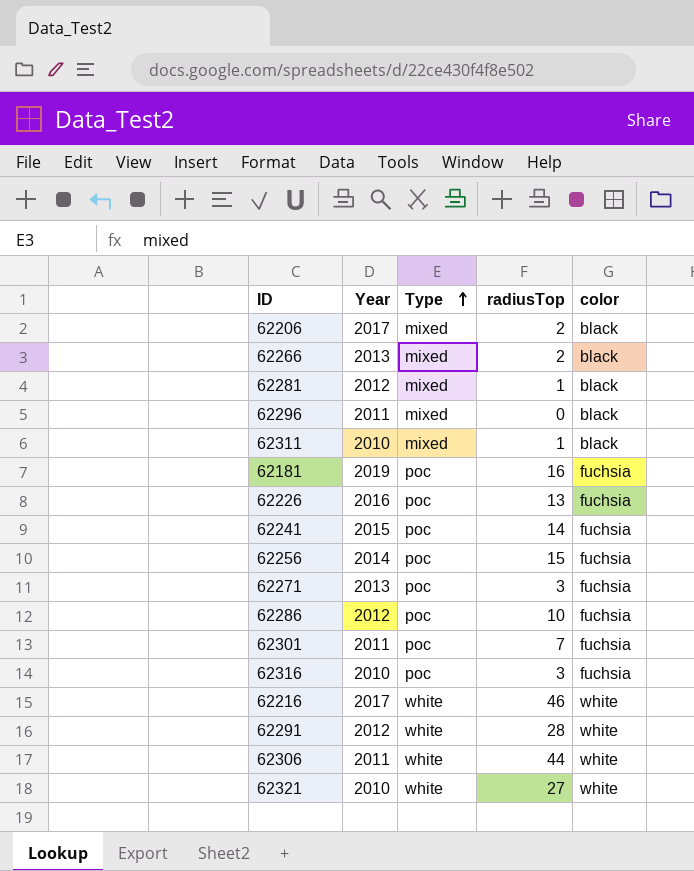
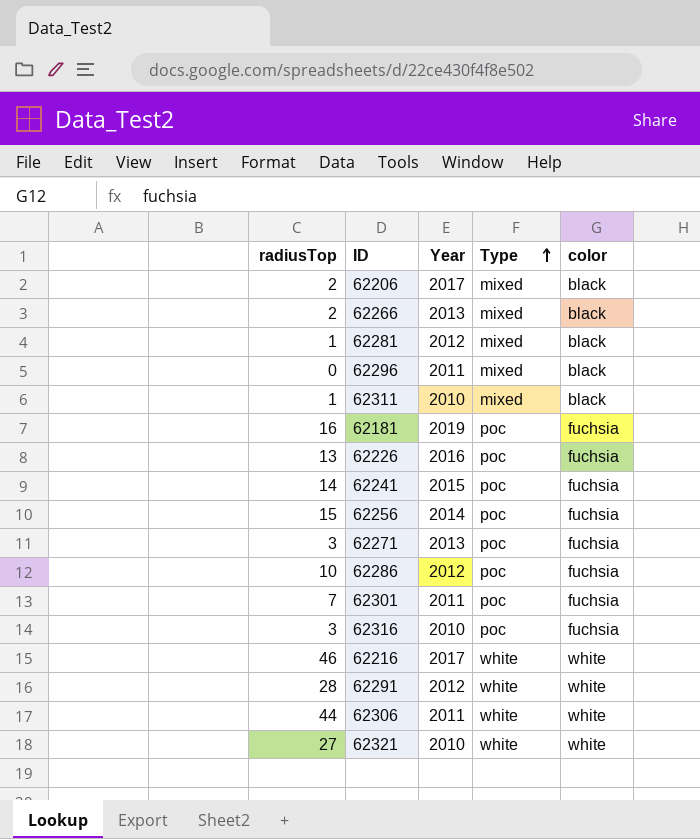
column radiusTop | position: 4 -> 1

